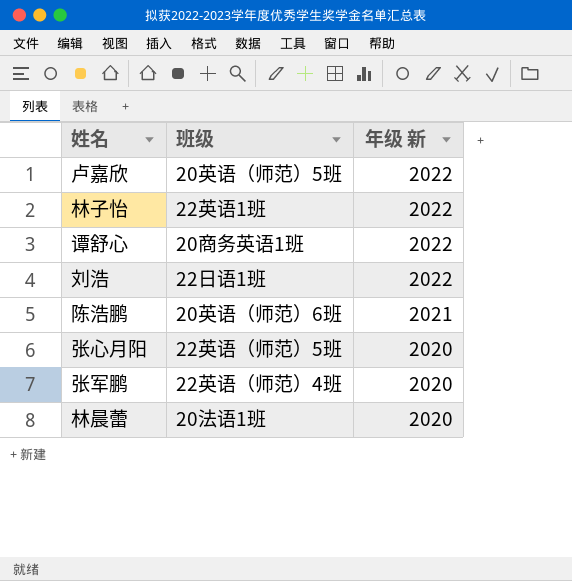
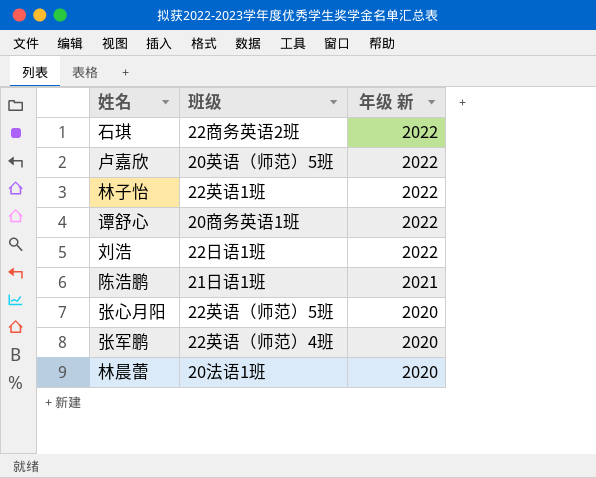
row 石琪: none -> 22商务英语2班 | 2022
陈浩鹏 | 班级: 20英语（师范）6班 -> 21日语1班

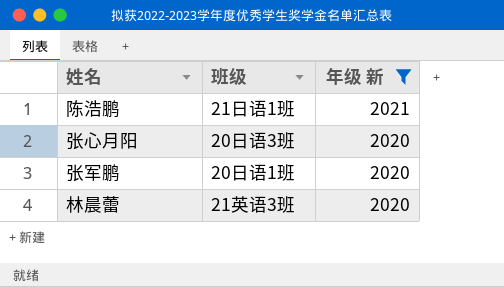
filter: none -> 年级 新 != 2022
张心月阳 | 班级: 22英语（师范）5班 -> 20日语3班
张军鹏 | 班级: 22英语（师范）4班 -> 20日语1班
林晨蕾 | 班级: 20法语1班 -> 21英语3班

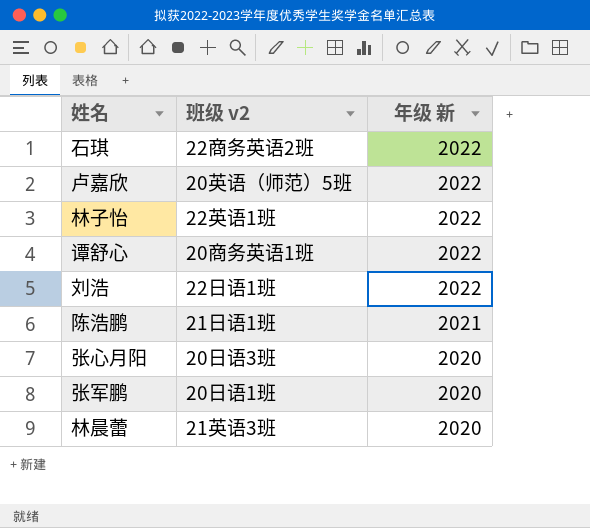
filter: 年级 新 != 2022 -> none
column name: 班级 -> 班级 v2

